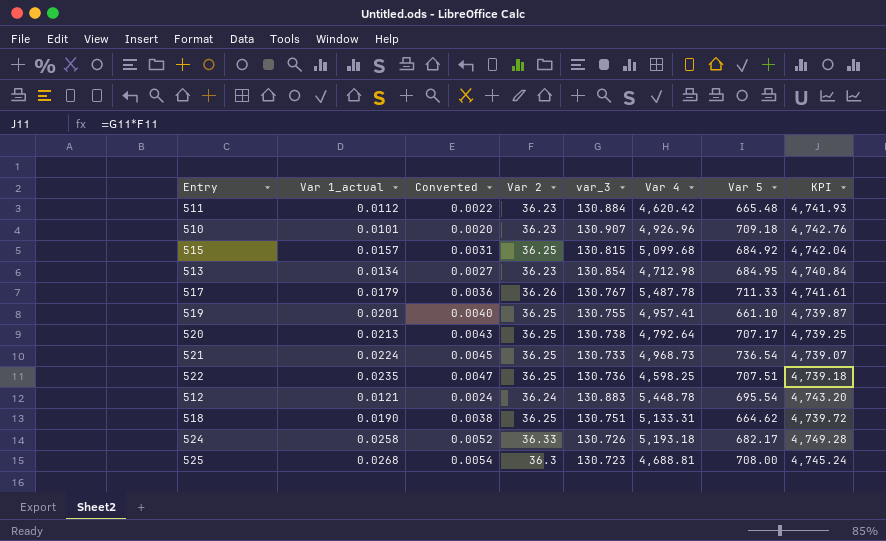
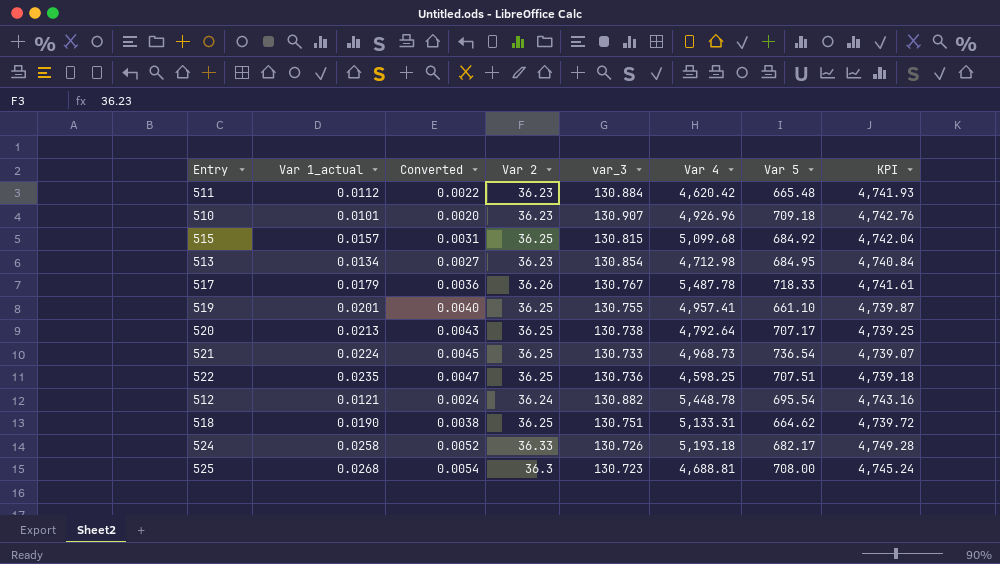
517 | Var 5: 711.33 -> 718.33
512 | var_3: 130.883 -> 130.882
512 | KPI: 4,743.20 -> 4,743.16

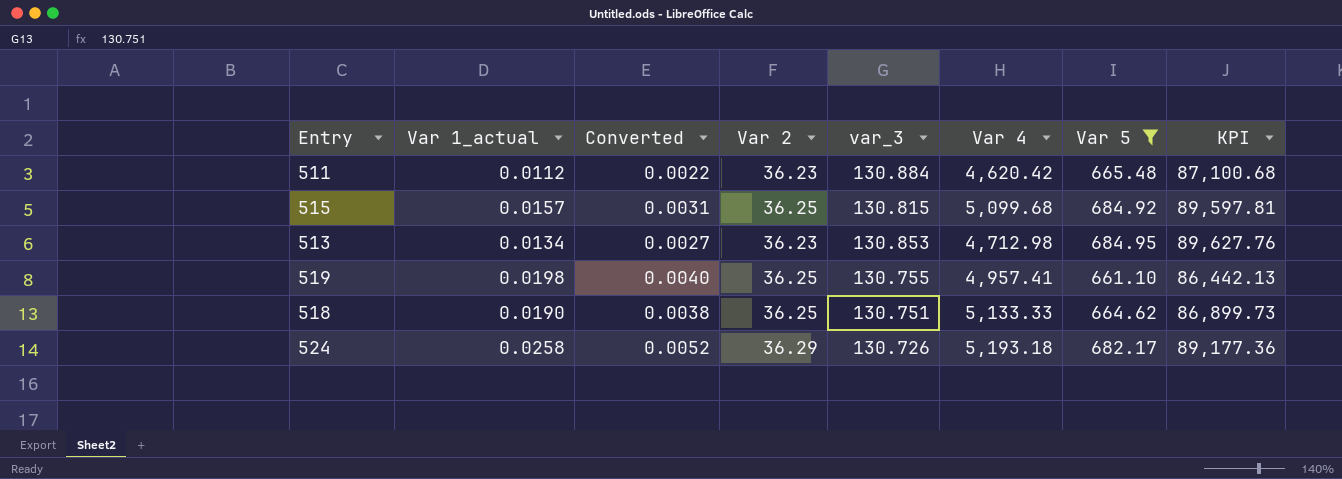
filter: none -> Var 5 <= 684.95
column KPI | formula: [Var 2] * [var_3] -> [var_3] * [Var 5]
513 | var_3: 130.854 -> 130.853
519 | Var 1_actual: 0.0201 -> 0.0198
518 | Var 4: 5,133.31 -> 5,133.33
524 | Var 2: 36.33 -> 36.29

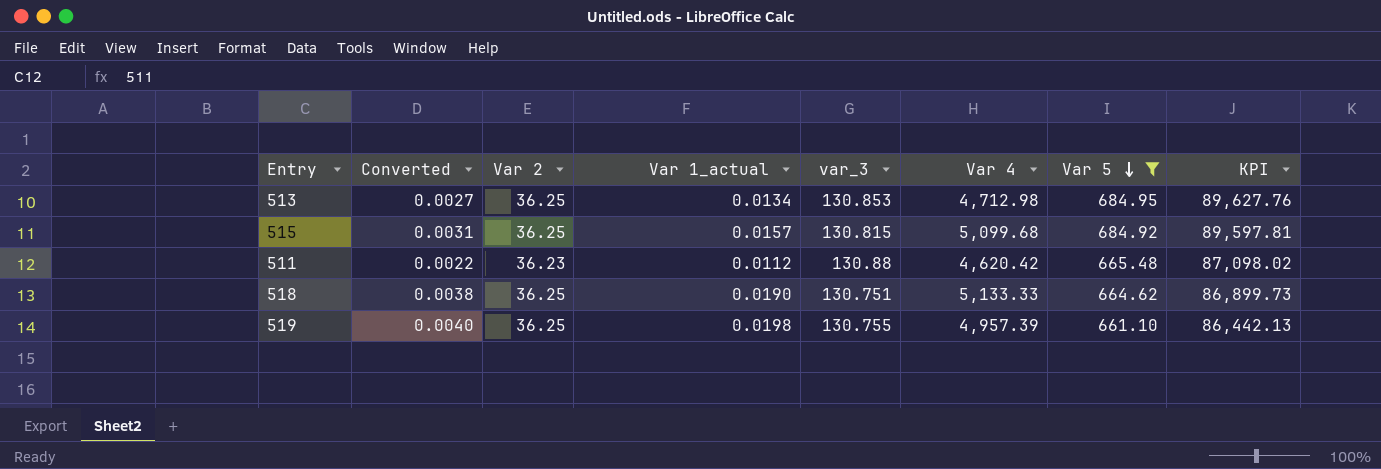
row order: none -> Var 5 descending
column Var 1_actual | position: 2 -> 4
row 524: 0.0258 | 0.0052 | 36.29 | 130.726 | 5,193.18 | 682.17 | 89,177.36 -> none
513 | Var 2: 36.23 -> 36.25
511 | var_3: 130.884 -> 130.88
511 | KPI: 87,100.68 -> 87,098.02
519 | Var 4: 4,957.41 -> 4,957.39

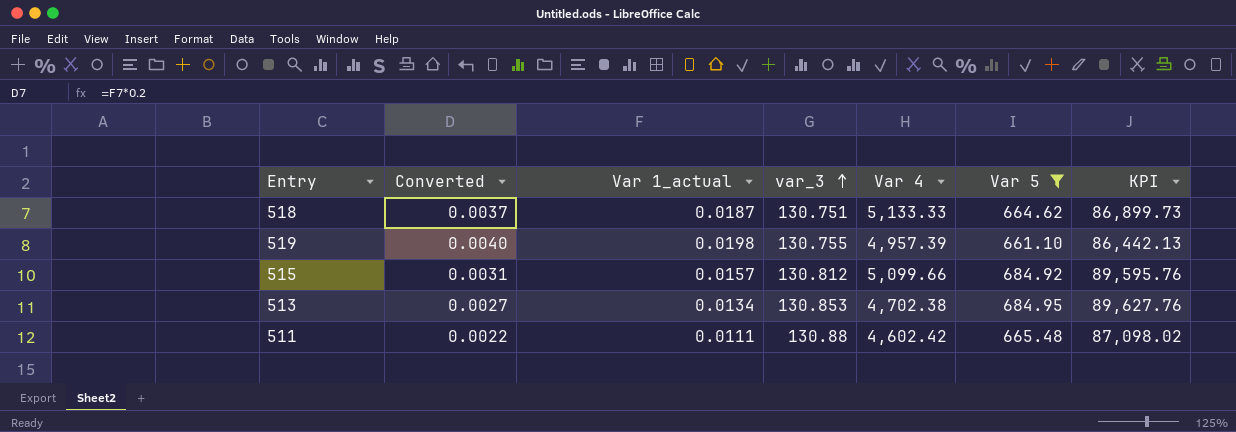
row order: Var 5 descending -> var_3 ascending
column Var 2 | position: 3 -> none
518 | Converted: 0.0038 -> 0.0037
518 | Var 1_actual: 0.0190 -> 0.0187
515 | var_3: 130.815 -> 130.812
515 | Var 4: 5,099.68 -> 5,099.66
515 | KPI: 89,597.81 -> 89,595.76
513 | Var 4: 4,712.98 -> 4,702.38
511 | Var 1_actual: 0.0112 -> 0.0111
511 | Var 4: 4,620.42 -> 4,602.42

